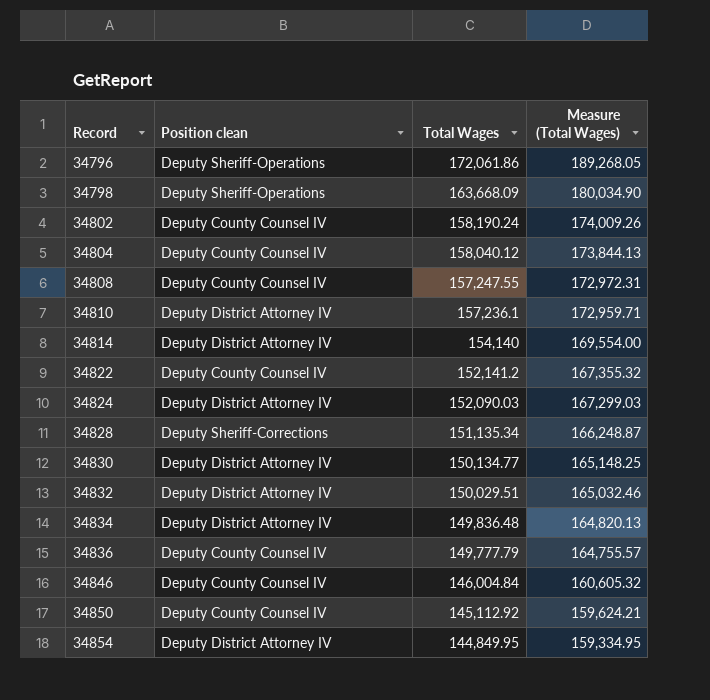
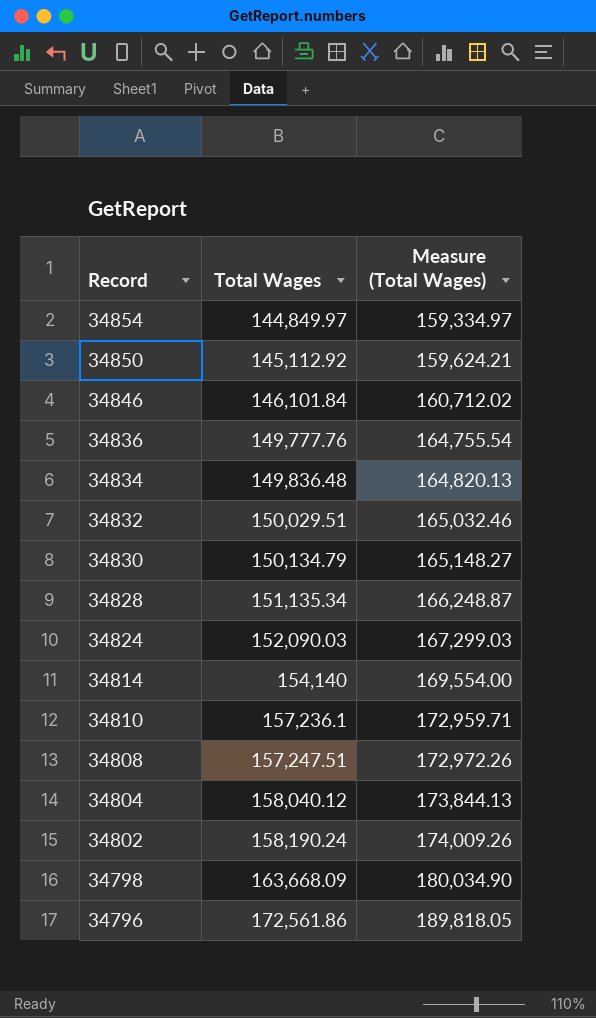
row order: Record ascending -> Record descending
column Position clean | position: 2 -> none
row 34822: Deputy County Counsel IV | 152,141.2 | 167,355.32 -> none
34854 | Total Wages: 144,849.95 -> 144,849.97
34854 | Measure (Total Wages): 159,334.95 -> 159,334.97
34846 | Total Wages: 146,004.84 -> 146,101.84
34846 | Measure (Total Wages): 160,605.32 -> 160,712.02
34836 | Total Wages: 149,777.79 -> 149,777.76
34836 | Measure (Total Wages): 164,755.57 -> 164,755.54
34830 | Total Wages: 150,134.77 -> 150,134.79
34830 | Measure (Total Wages): 165,148.25 -> 165,148.27
34808 | Total Wages: 157,247.55 -> 157,247.51
34808 | Measure (Total Wages): 172,972.31 -> 172,972.26
34796 | Total Wages: 172,061.86 -> 172,561.86
34796 | Measure (Total Wages): 189,268.05 -> 189,818.05

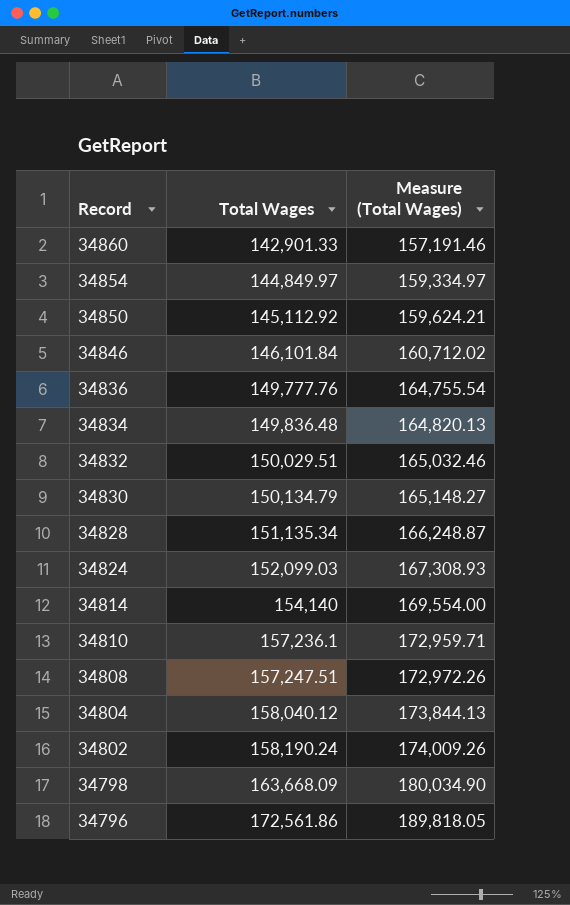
row 34860: none -> 142,901.33 | 157,191.46
34824 | Total Wages: 152,090.03 -> 152,099.03
34824 | Measure (Total Wages): 167,299.03 -> 167,308.93

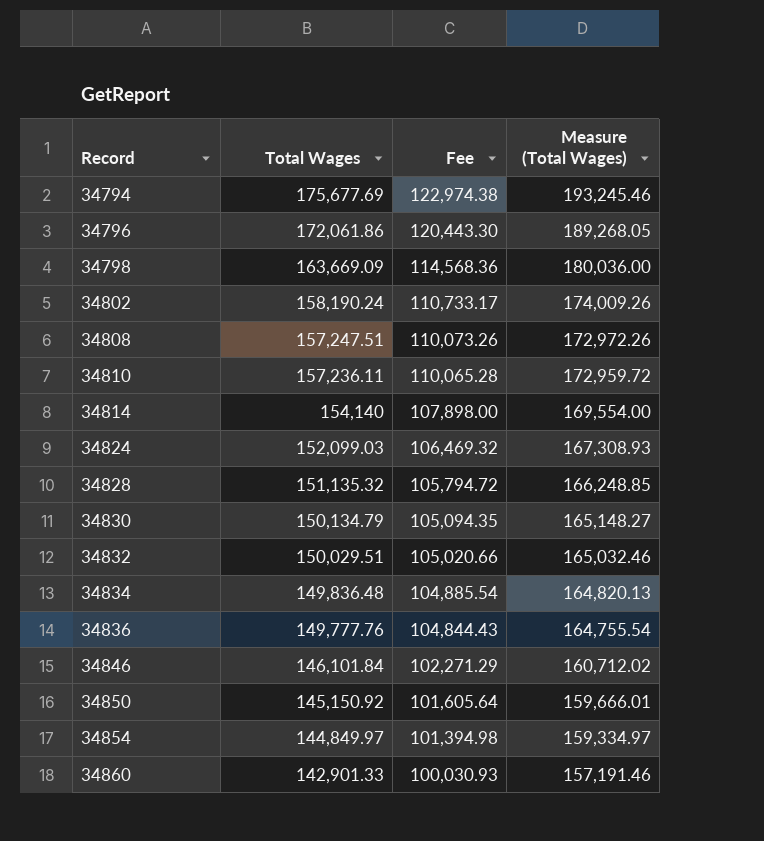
row order: Record descending -> Record ascending
column Fee | formula: none -> [Total Wages] * 0.7
row 34804: 158,040.12 | 173,844.13 -> none
row 34794: none -> 175,677.69 | 122,974.38 | 193,245.46
34796 | Total Wages: 172,561.86 -> 172,061.86
34796 | Measure (Total Wages): 189,818.05 -> 189,268.05
34798 | Total Wages: 163,668.09 -> 163,669.09
34798 | Measure (Total Wages): 180,034.90 -> 180,036.00
34810 | Total Wages: 157,236.1 -> 157,236.11
34810 | Measure (Total Wages): 172,959.71 -> 172,959.72
34828 | Total Wages: 151,135.34 -> 151,135.32
34828 | Measure (Total Wages): 166,248.87 -> 166,248.85
34850 | Total Wages: 145,112.92 -> 145,150.92
34850 | Measure (Total Wages): 159,624.21 -> 159,666.01

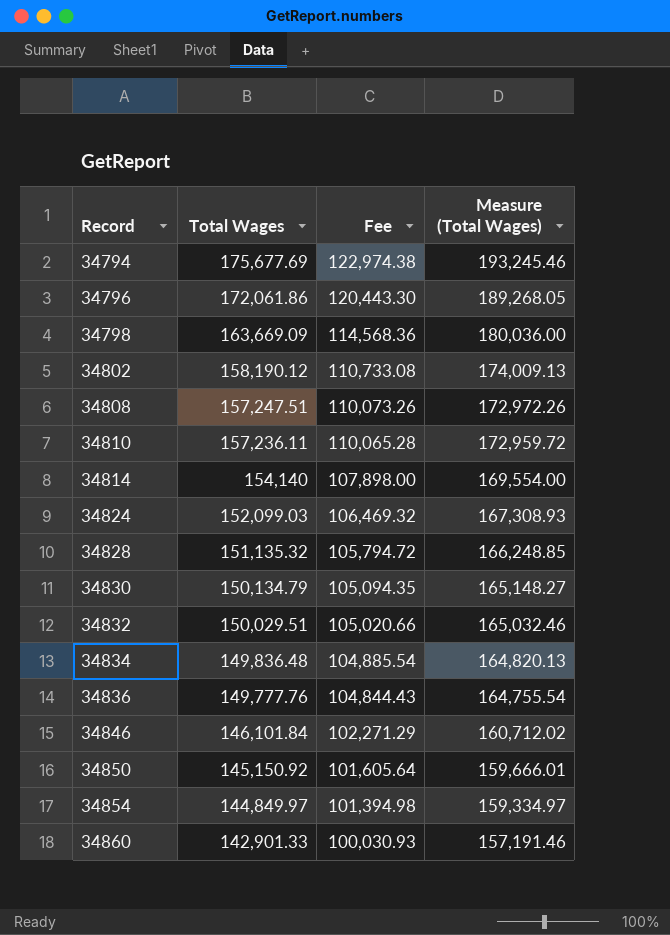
34802 | Total Wages: 158,190.24 -> 158,190.12
34802 | Fee: 110,733.17 -> 110,733.08
34802 | Measure (Total Wages): 174,009.26 -> 174,009.13

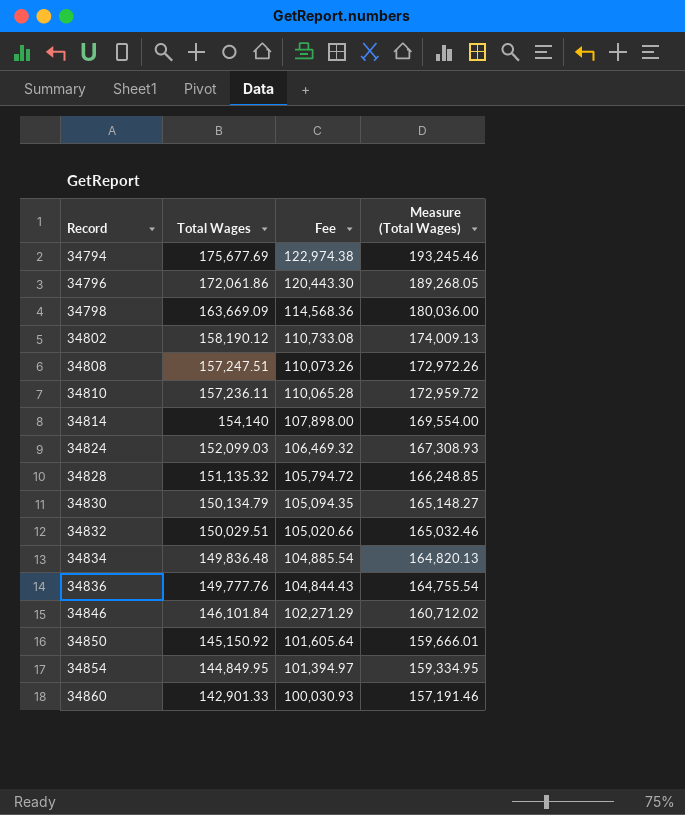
34854 | Total Wages: 144,849.97 -> 144,849.95
34854 | Fee: 101,394.98 -> 101,394.97
34854 | Measure (Total Wages): 159,334.97 -> 159,334.95

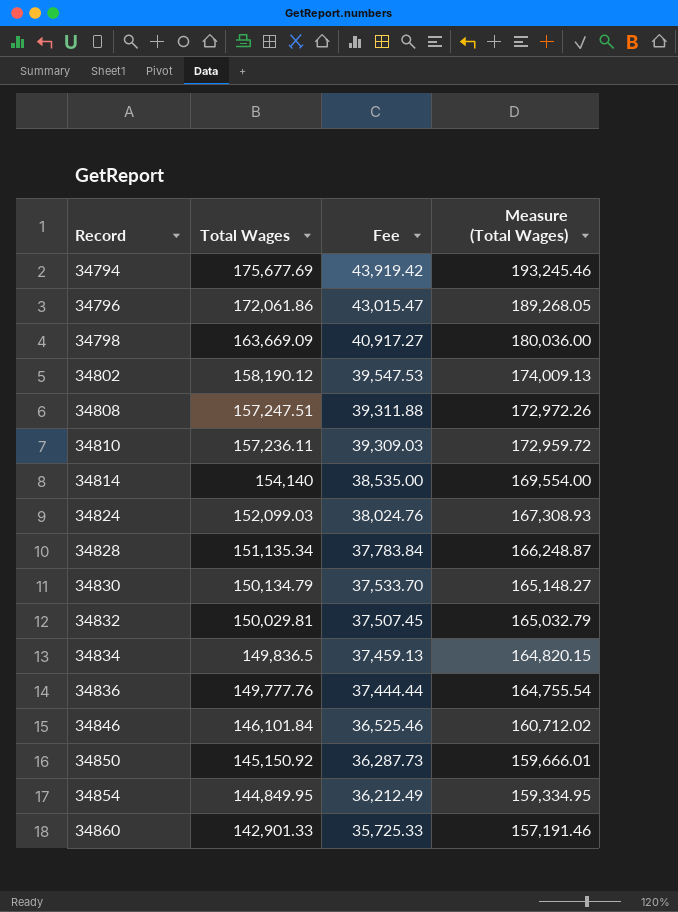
column Fee | formula: [Total Wages] * 0.7 -> [Total Wages] * 0.25
34828 | Total Wages: 151,135.32 -> 151,135.34
34828 | Measure (Total Wages): 166,248.85 -> 166,248.87
34832 | Total Wages: 150,029.51 -> 150,029.81
34832 | Measure (Total Wages): 165,032.46 -> 165,032.79
34834 | Total Wages: 149,836.48 -> 149,836.5
34834 | Measure (Total Wages): 164,820.13 -> 164,820.15

